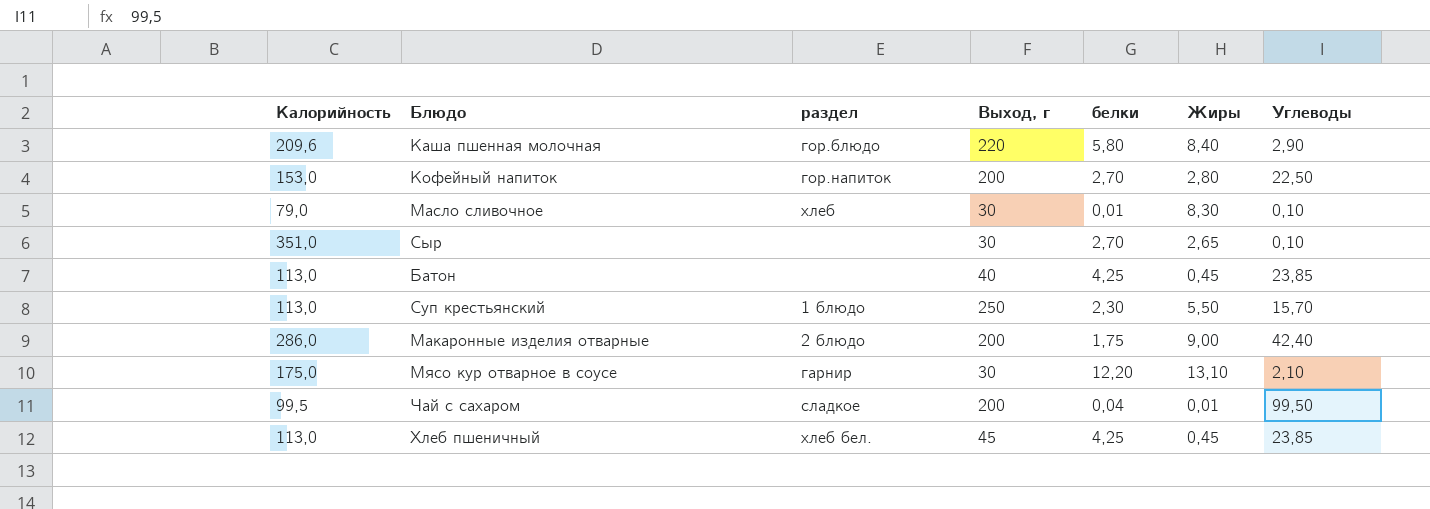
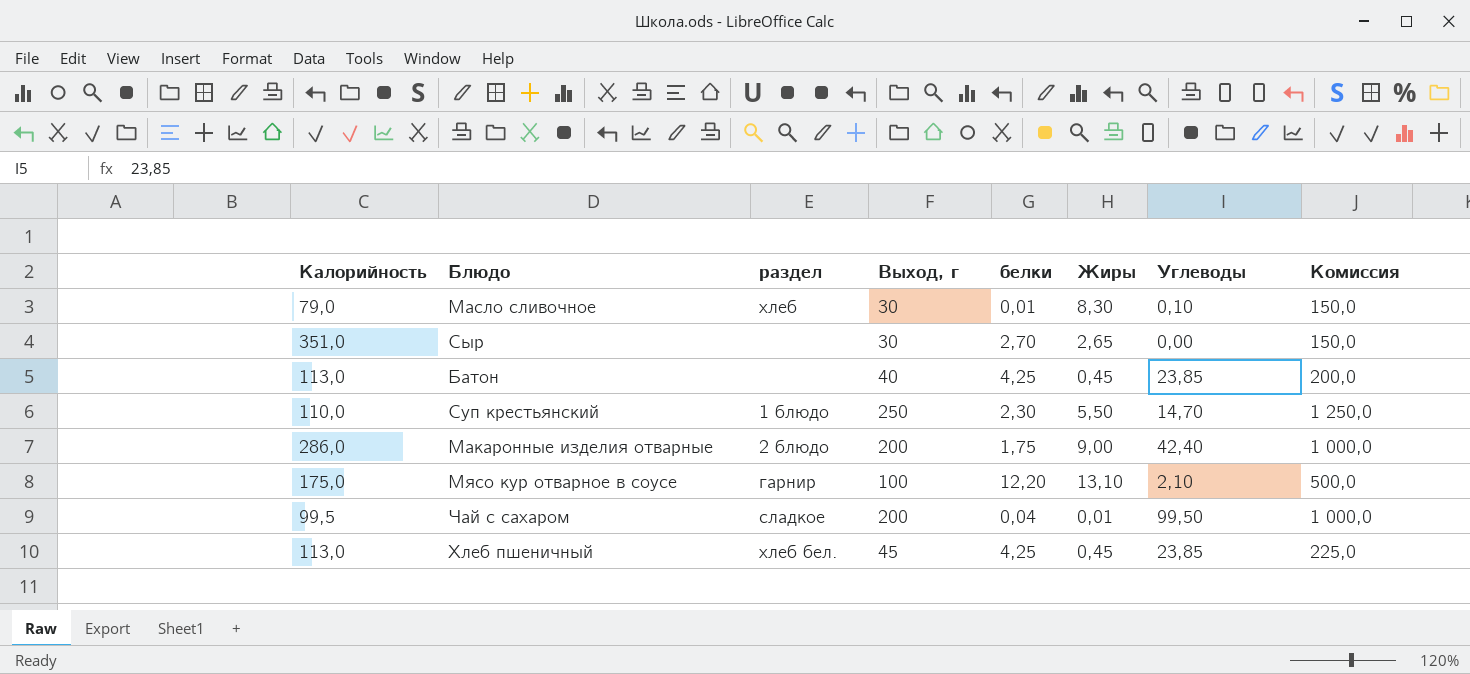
column Комиссия | formula: none -> [Выход, г] * 5
row Каша пшенная молочная: 209,6 | гор.блюдо | 220 | 5,80 | 8,40 | 2,90 -> none
row Кофейный напиток: 153,0 | гор.напиток | 200 | 2,70 | 2,80 | 22,50 -> none
Сыр | Углеводы: 0,10 -> 0,00
Суп крестьянский | Калорийность: 113,0 -> 110,0
Суп крестьянский | Углеводы: 15,70 -> 14,70
Мясо кур отварное в соусе | Выход, г: 30 -> 100

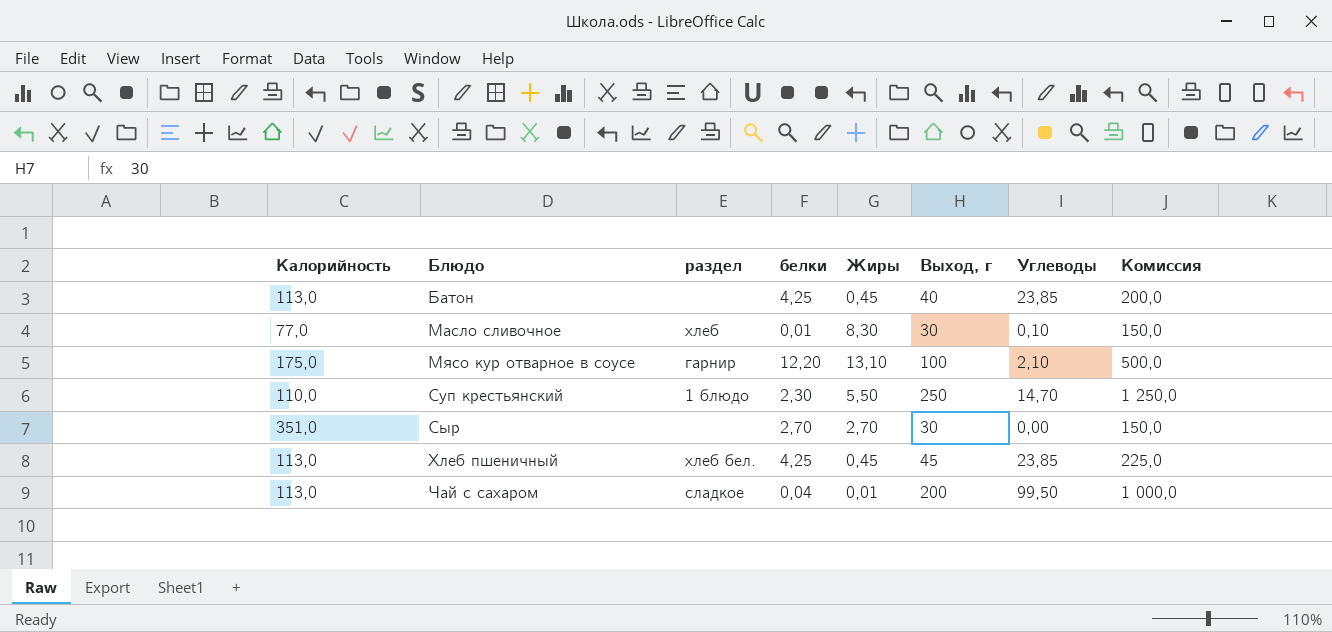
row order: none -> Блюдо ascending
column Выход, г | position: 4 -> 6
row Макаронные изделия отварные: 286,0 | 2 блюдо | 200 | 1,75 | 9,00 | 42,40 | 1 000,0 -> none
Масло сливочное | Калорийность: 79,0 -> 77,0
Сыр | Жиры: 2,65 -> 2,70
Чай с сахаром | Калорийность: 99,5 -> 113,0

